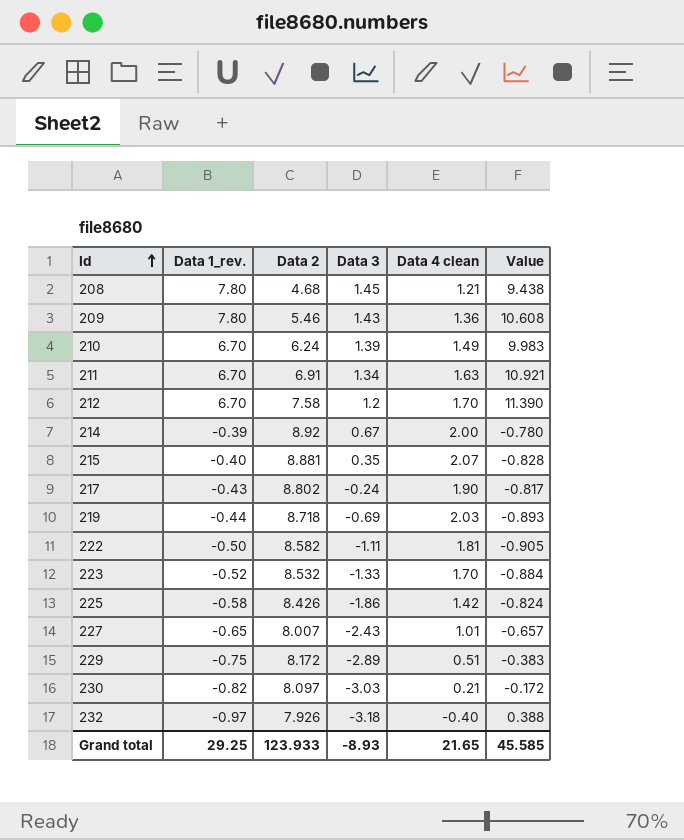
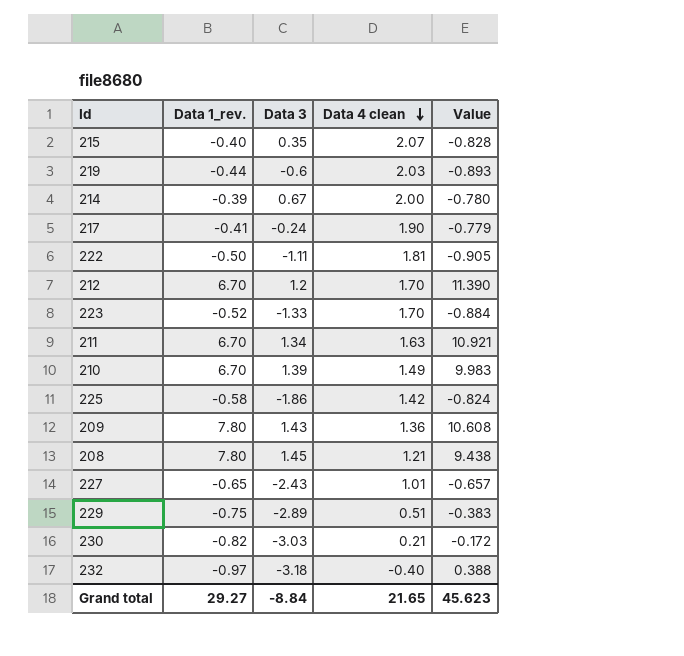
row order: Id ascending -> Data 4 clean descending
column Data 2 | position: 3 -> none
219 | Data 3: -0.69 -> -0.6
217 | Data 1_rev.: -0.43 -> -0.41
217 | Value: -0.817 -> -0.779
Grand total | Data 1_rev.: 29.25 -> 29.27
Grand total | Data 3: -8.93 -> -8.84
Grand total | Value: 45.585 -> 45.623

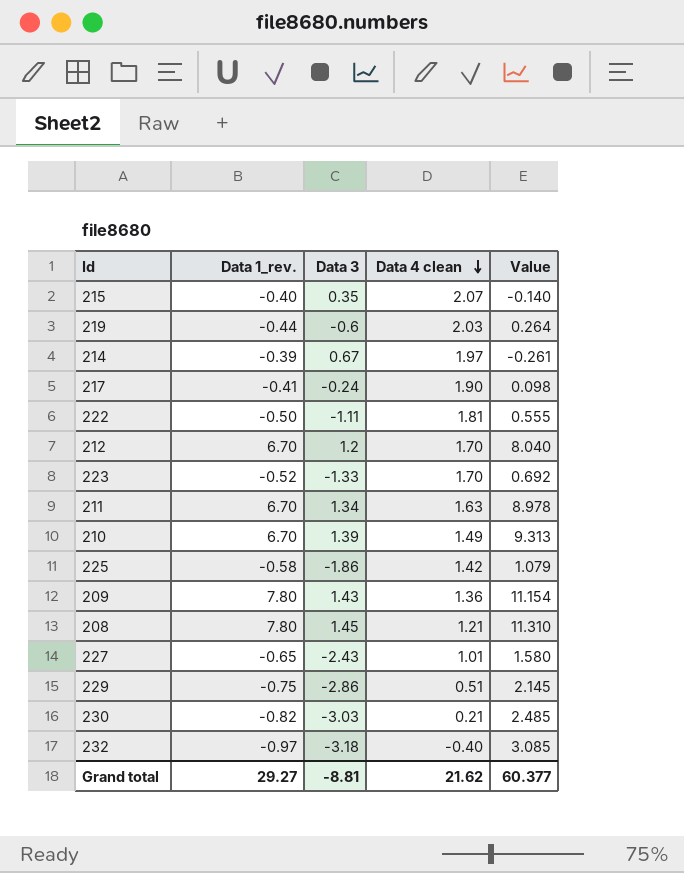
column Value | formula: [Data 1_rev.] * [Data 4 clean] -> [Data 1_rev.] * [Data 3]
214 | Data 4 clean: 2.00 -> 1.97
229 | Data 3: -2.89 -> -2.86
Grand total | Data 3: -8.84 -> -8.81
Grand total | Data 4 clean: 21.65 -> 21.62
Grand total | Value: 45.623 -> 60.377

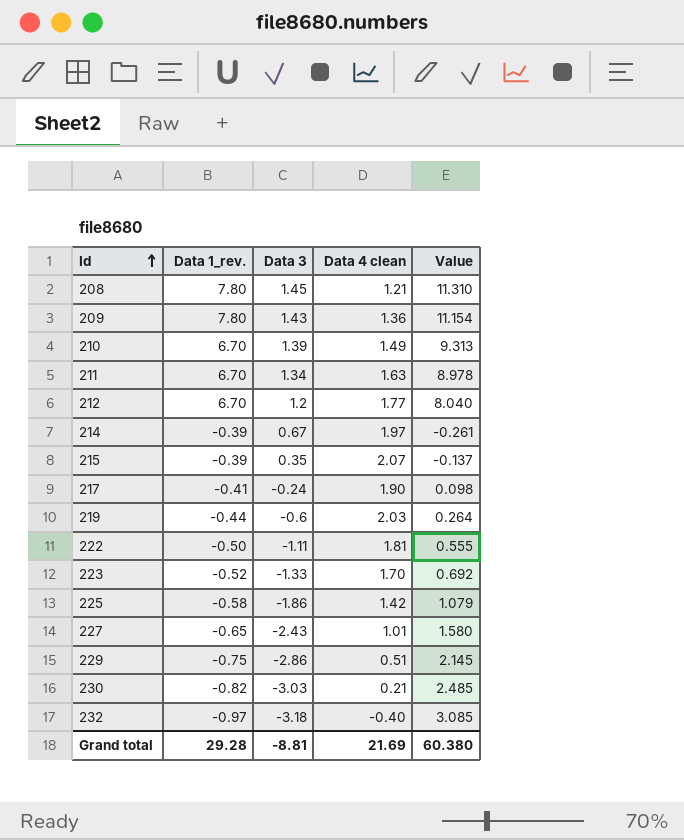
row order: Data 4 clean descending -> Id ascending
212 | Data 4 clean: 1.70 -> 1.77
215 | Data 1_rev.: -0.40 -> -0.39
215 | Value: -0.140 -> -0.137
Grand total | Data 1_rev.: 29.27 -> 29.28
Grand total | Data 4 clean: 21.62 -> 21.69
Grand total | Value: 60.377 -> 60.380

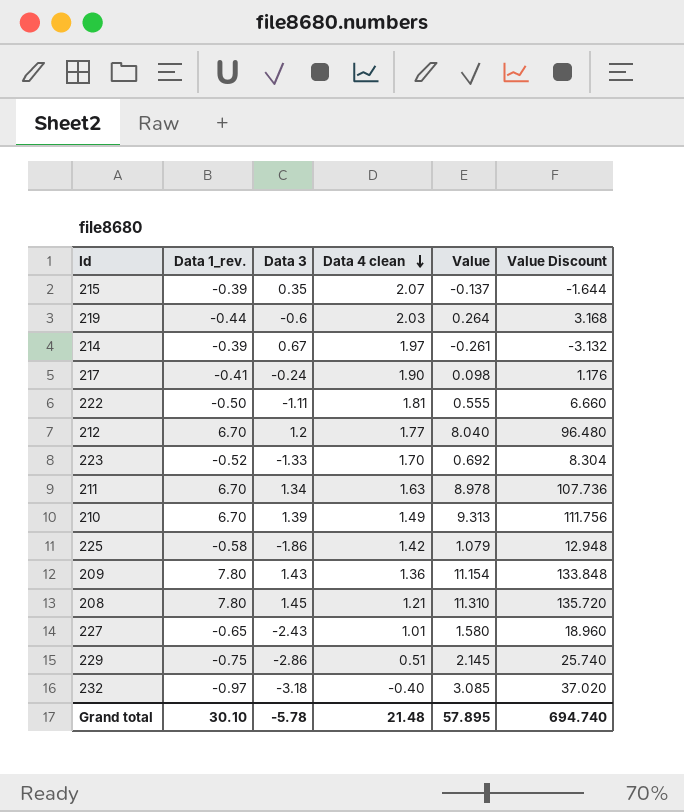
row order: Id ascending -> Data 4 clean descending
column Value Discount | formula: none -> [Value] * 12
row 230: -0.82 | -3.03 | 0.21 | 2.485 -> none
Grand total | Data 1_rev.: 29.28 -> 30.10
Grand total | Data 3: -8.81 -> -5.78
Grand total | Data 4 clean: 21.69 -> 21.48
Grand total | Value: 60.380 -> 57.895

